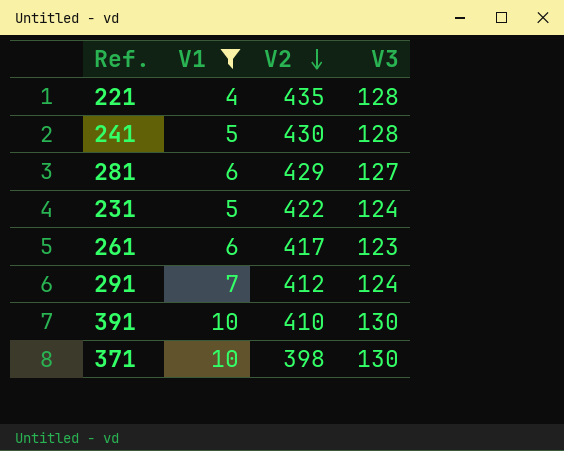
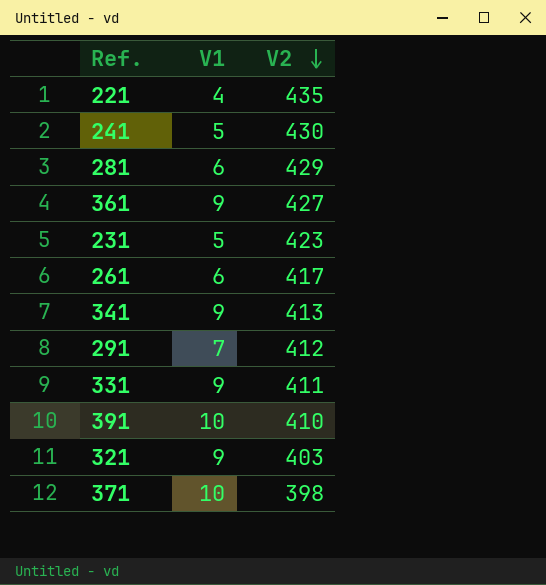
filter: V1 != 9 -> none
column V3 | position: 4 -> none
231 | V2: 422 -> 423

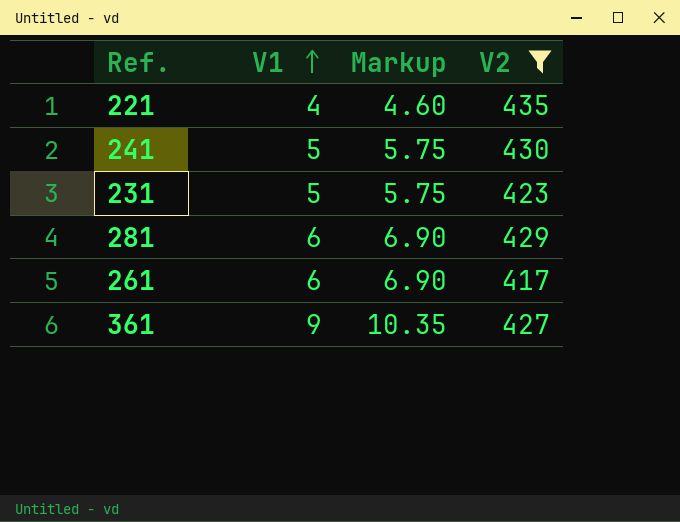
filter: none -> V2 >= 417
row order: V2 descending -> V1 ascending
column Markup | formula: none -> [V1] * 1.15

